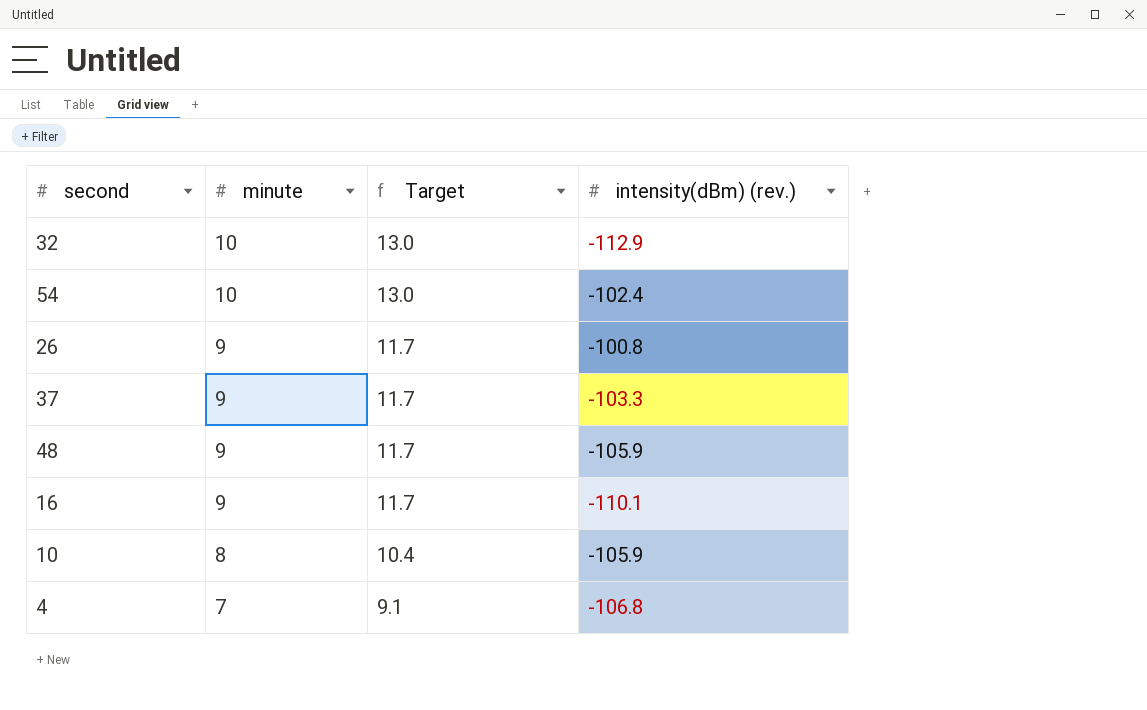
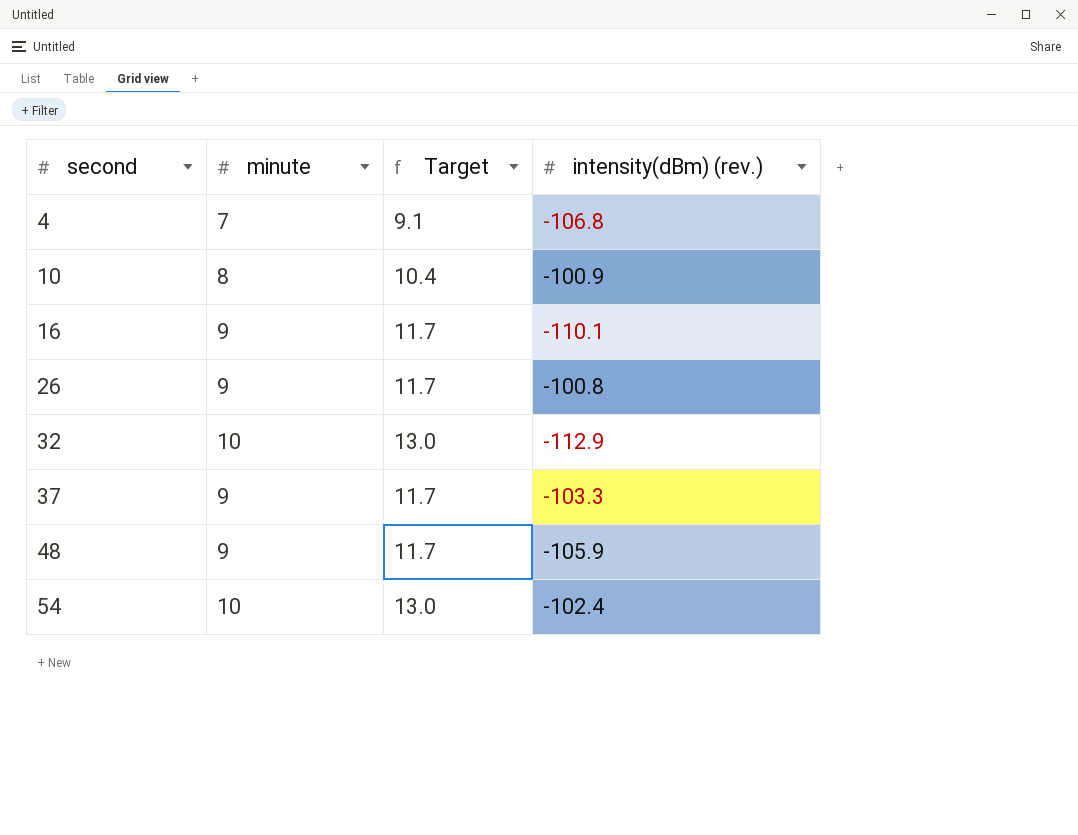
row order: minute descending -> second ascending
10 | intensity(dBm) (rev.): -105.9 -> -100.9

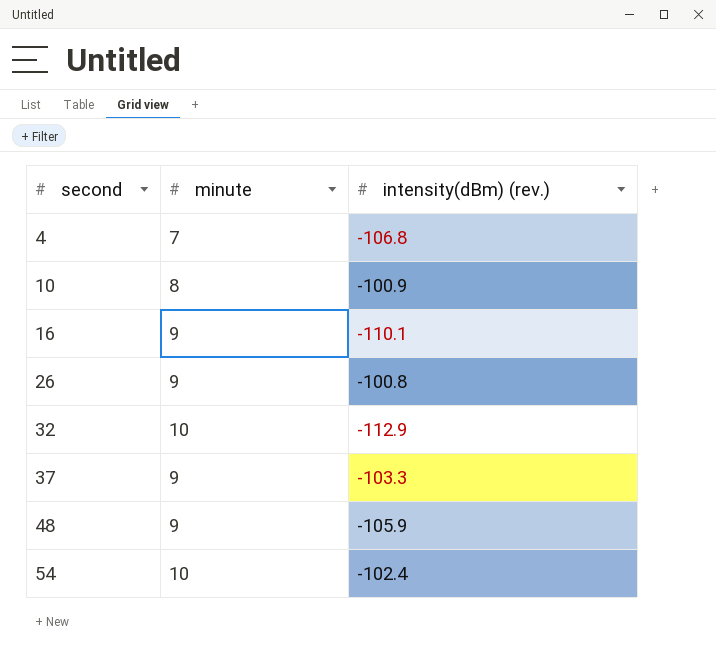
column Target | formula: [minute] * 1.3 -> none

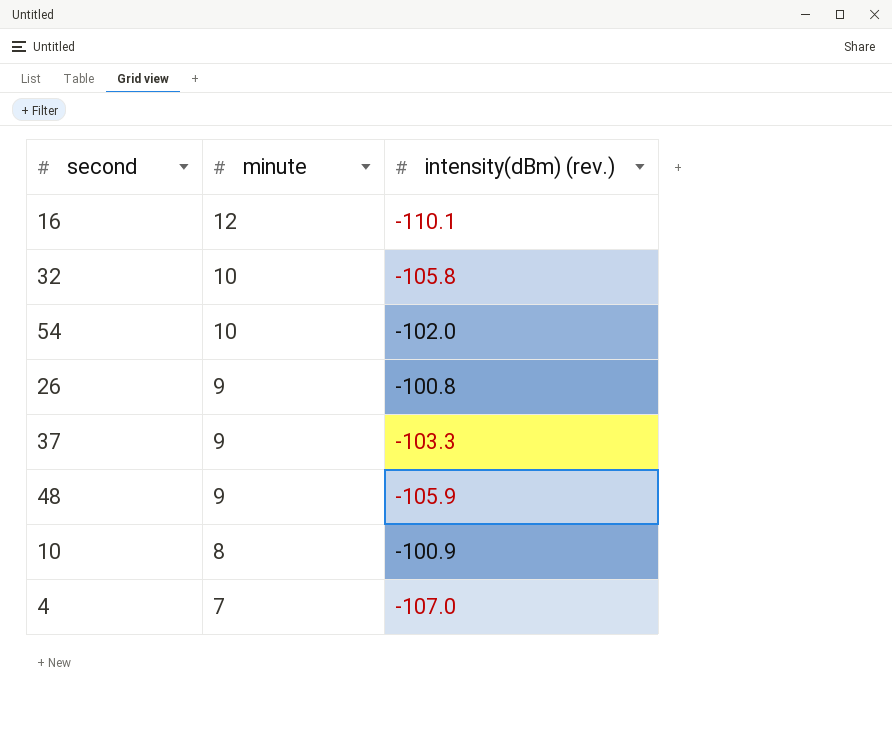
row order: second ascending -> minute descending
16 | minute: 9 -> 12
32 | intensity(dBm) (rev.): -112.9 -> -105.8
54 | intensity(dBm) (rev.): -102.4 -> -102.0
4 | intensity(dBm) (rev.): -106.8 -> -107.0

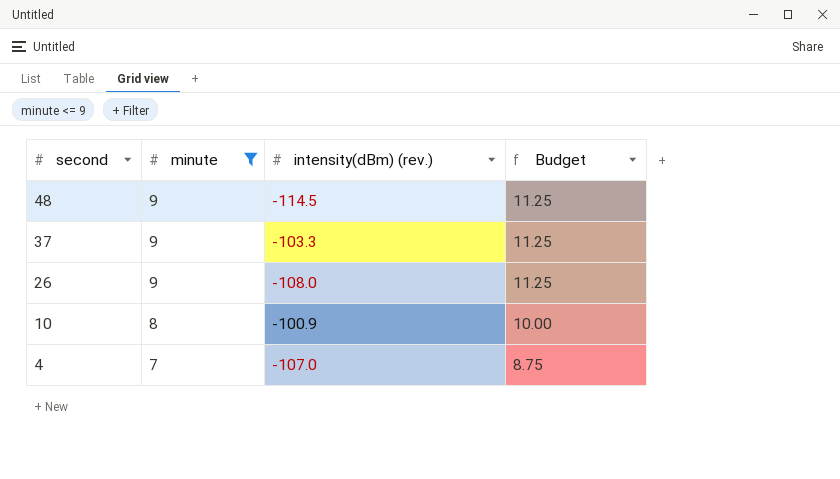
filter: none -> minute <= 9
row order: minute descending -> second descending
column Budget | formula: none -> [minute] * 1.25
48 | intensity(dBm) (rev.): -105.9 -> -114.5
26 | intensity(dBm) (rev.): -100.8 -> -108.0

